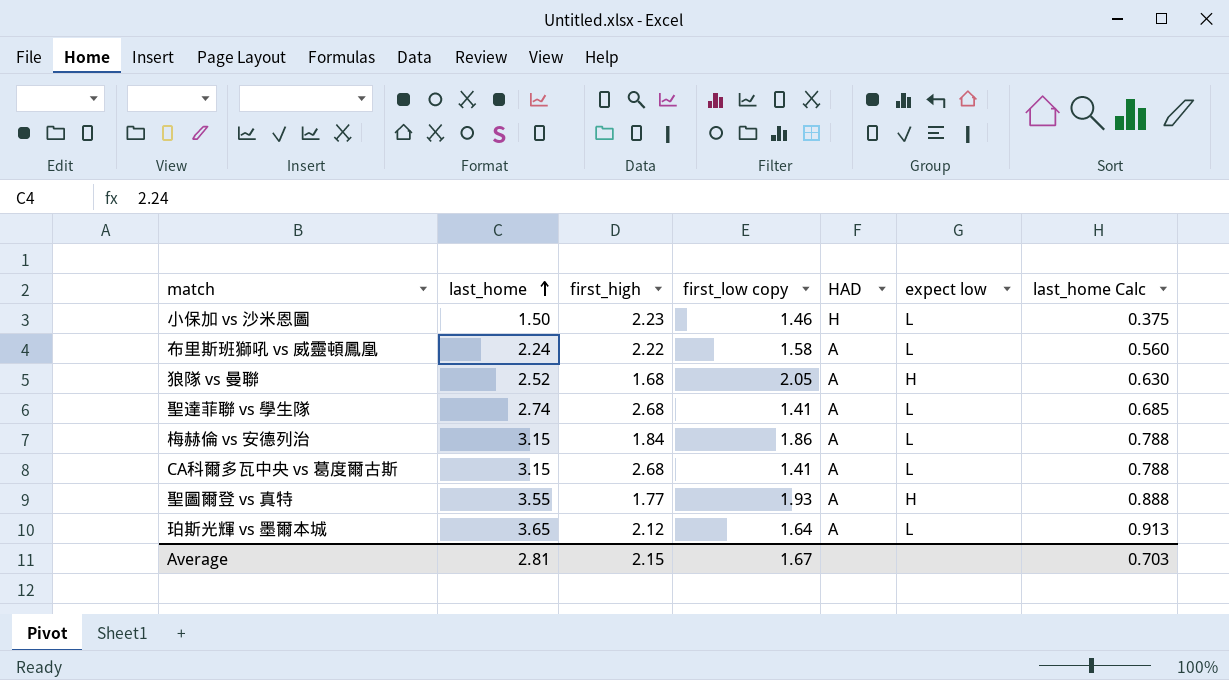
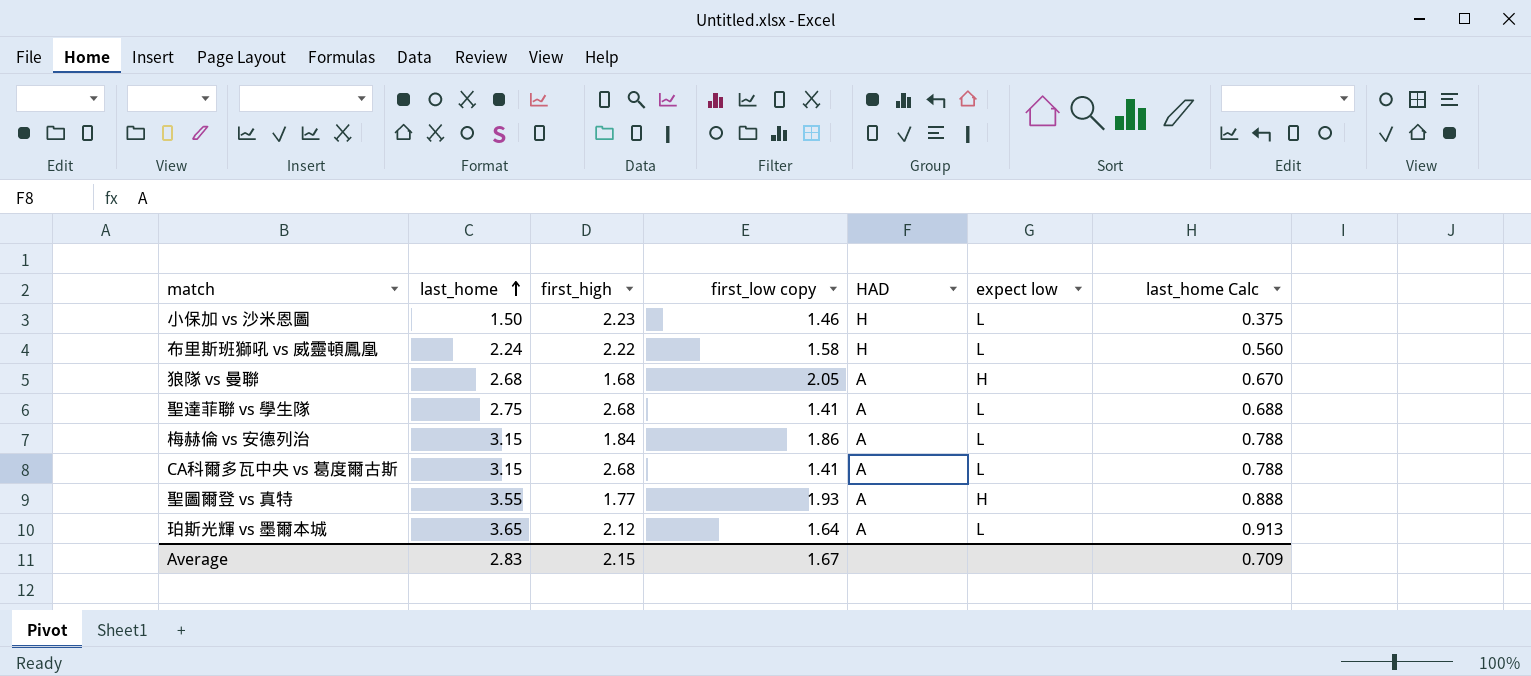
布里斯班獅吼 vs 威靈頓鳳凰 | HAD: A -> H
狼隊 vs 曼聯 | last_home: 2.52 -> 2.68
狼隊 vs 曼聯 | last_home Calc: 0.630 -> 0.670
聖達菲聯 vs 學生隊 | last_home: 2.74 -> 2.75
聖達菲聯 vs 學生隊 | last_home Calc: 0.685 -> 0.688
Average | last_home: 2.81 -> 2.83
Average | last_home Calc: 0.703 -> 0.709

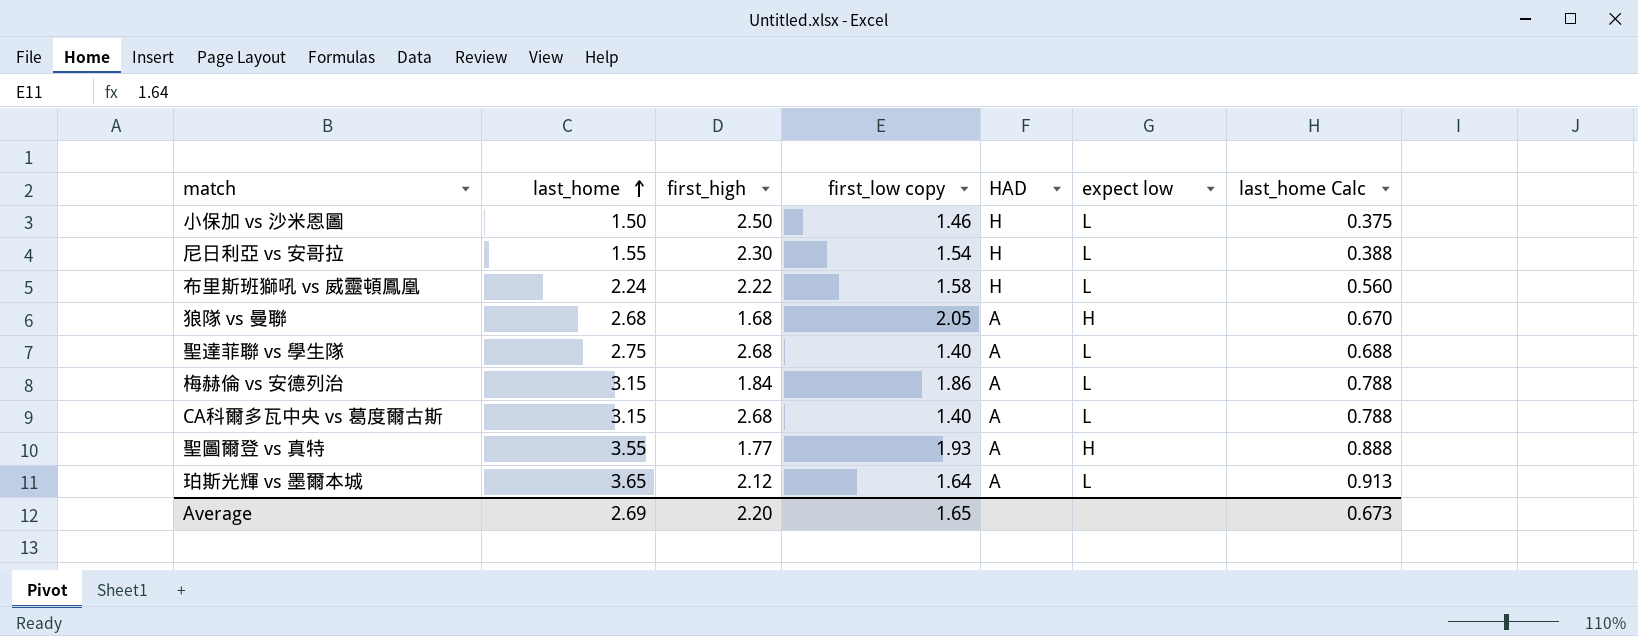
小保加 vs 沙米恩圖 | first_high: 2.23 -> 2.50
row 尼日利亞 vs 安哥拉: none -> 1.55 | 2.30 | 1.54 | H | L | 0.388
聖達菲聯 vs 學生隊 | first_low copy: 1.41 -> 1.40
CA科爾多瓦中央 vs 葛度爾古斯 | first_low copy: 1.41 -> 1.40
Average | last_home: 2.83 -> 2.69
Average | first_high: 2.15 -> 2.20
Average | first_low copy: 1.67 -> 1.65
Average | last_home Calc: 0.709 -> 0.673

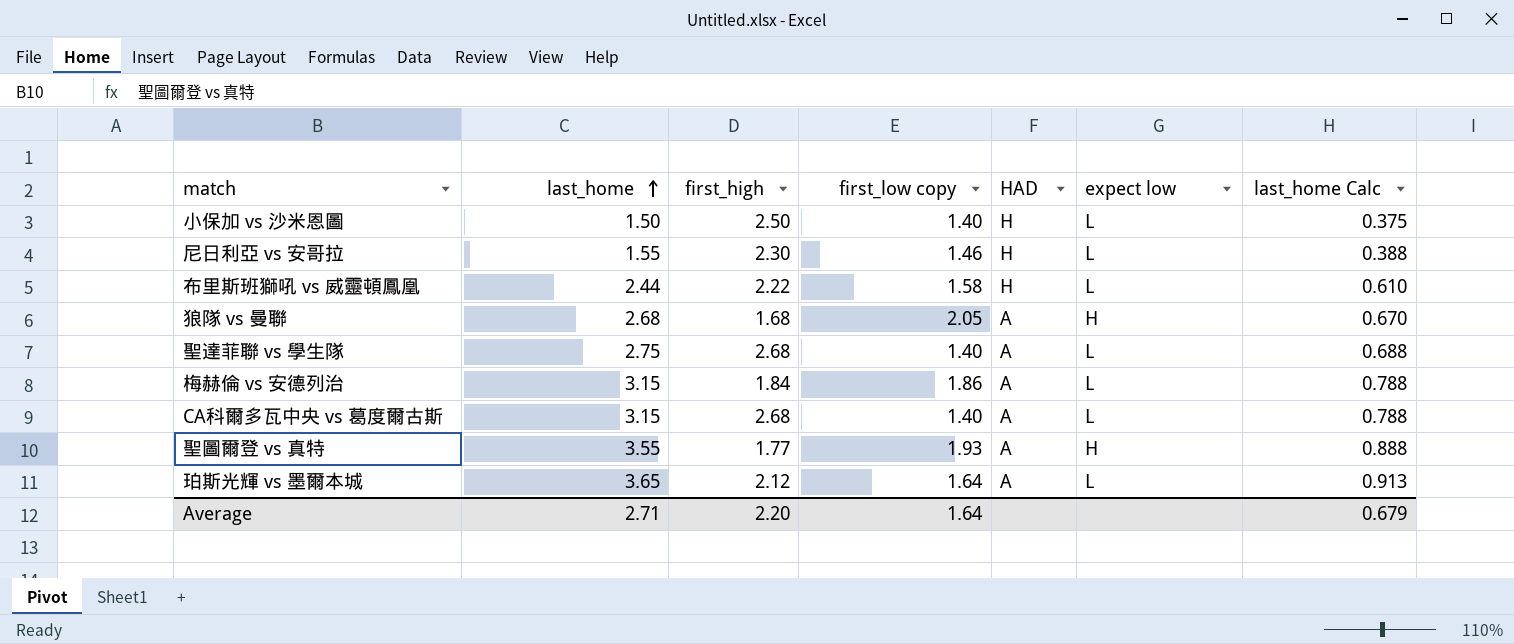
小保加 vs 沙米恩圖 | first_low copy: 1.46 -> 1.40
尼日利亞 vs 安哥拉 | first_low copy: 1.54 -> 1.46
布里斯班獅吼 vs 威靈頓鳳凰 | last_home: 2.24 -> 2.44
布里斯班獅吼 vs 威靈頓鳳凰 | last_home Calc: 0.560 -> 0.610
Average | last_home: 2.69 -> 2.71
Average | first_low copy: 1.65 -> 1.64
Average | last_home Calc: 0.673 -> 0.679

